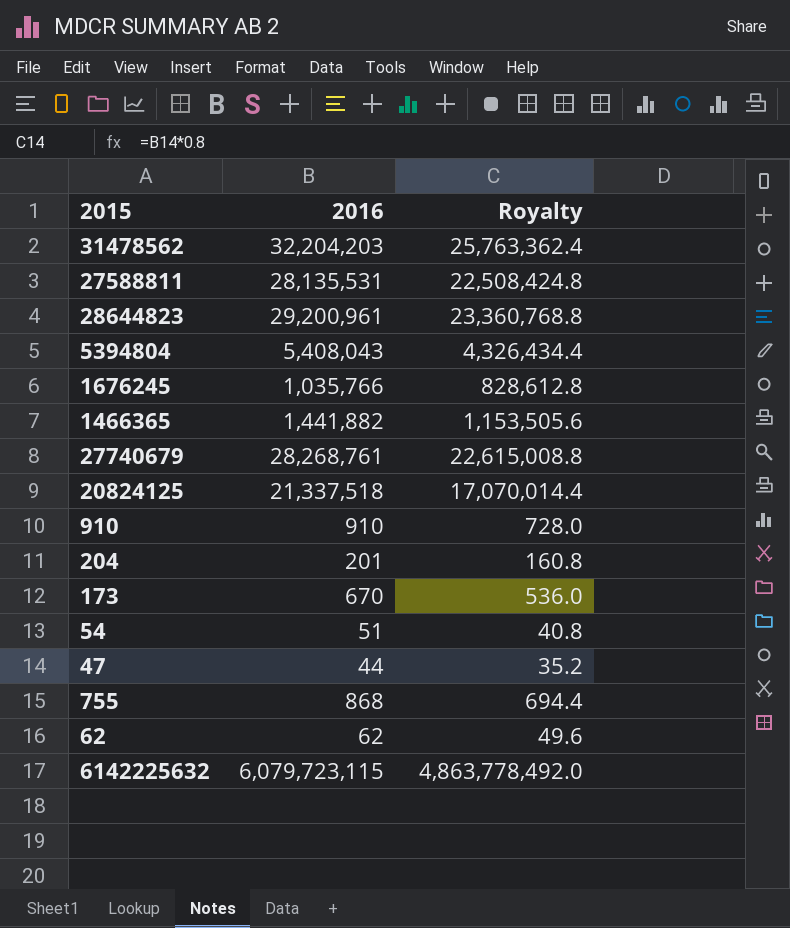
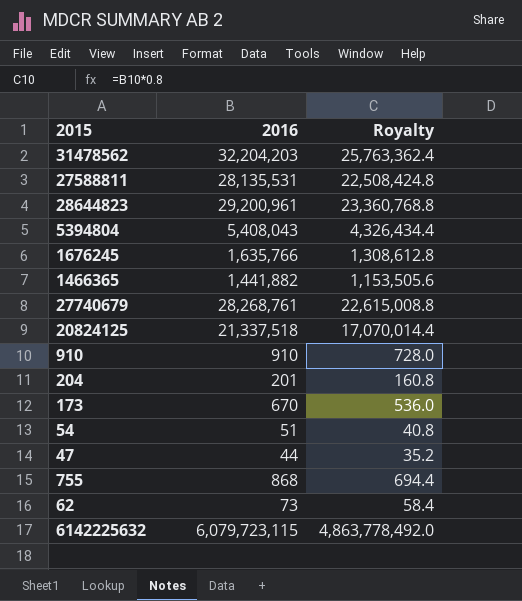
1676245 | 2016: 1,035,766 -> 1,635,766
1676245 | Royalty: 828,612.8 -> 1,308,612.8
62 | 2016: 62 -> 73
62 | Royalty: 49.6 -> 58.4

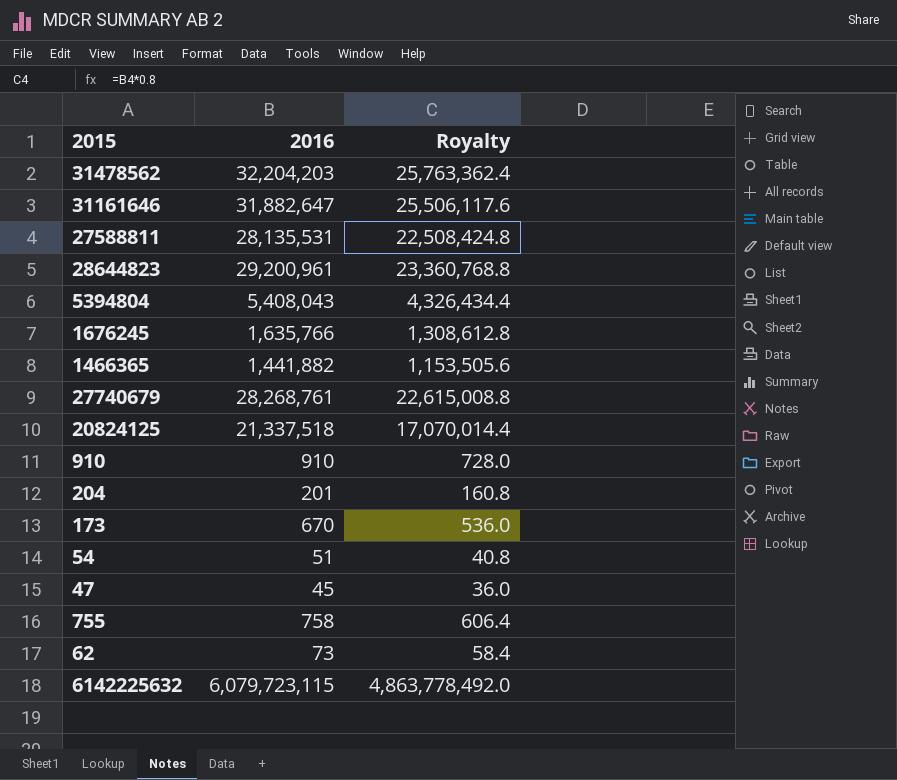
row 31161646: none -> 31,882,647 | 25,506,117.6
47 | 2016: 44 -> 45
47 | Royalty: 35.2 -> 36.0
755 | 2016: 868 -> 758
755 | Royalty: 694.4 -> 606.4

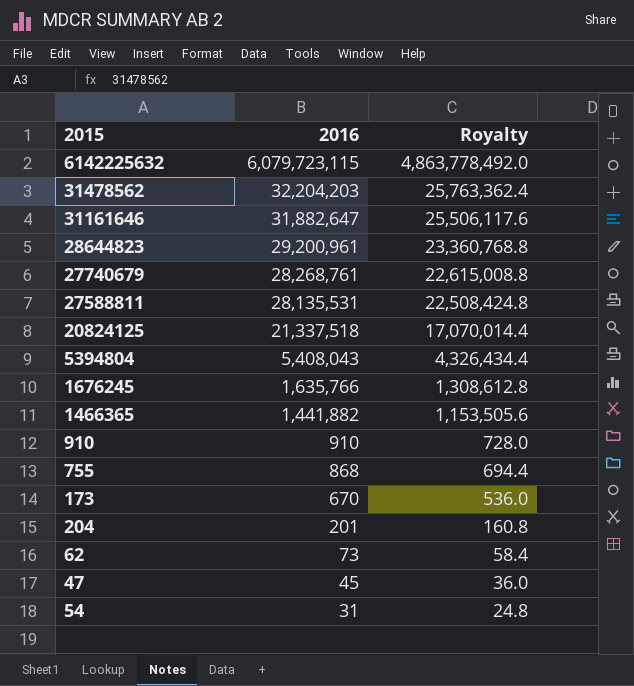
row order: none -> 2016 descending
755 | 2016: 758 -> 868
755 | Royalty: 606.4 -> 694.4
54 | 2016: 51 -> 31
54 | Royalty: 40.8 -> 24.8

